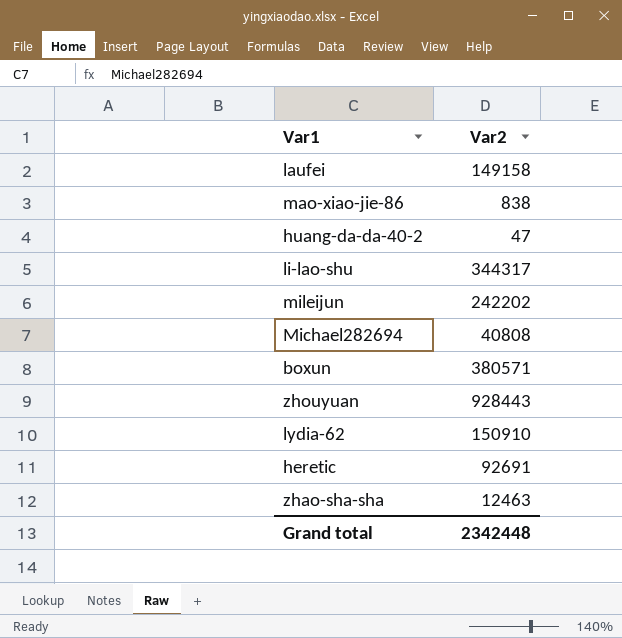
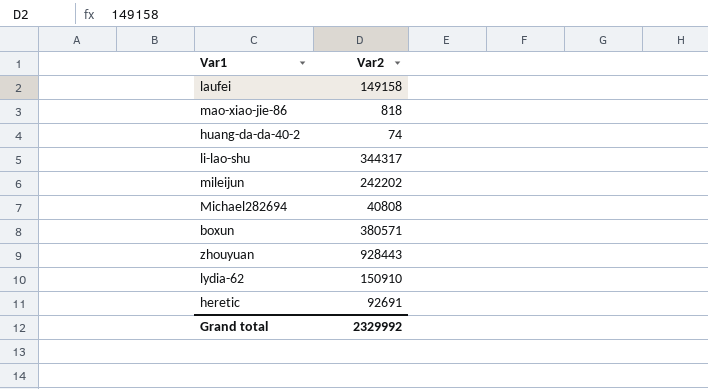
row zhao-sha-sha: 12463 -> none
mao-xiao-jie-86 | Var2: 838 -> 818
huang-da-da-40-2 | Var2: 47 -> 74
Grand total | Var2: 2342448 -> 2329992

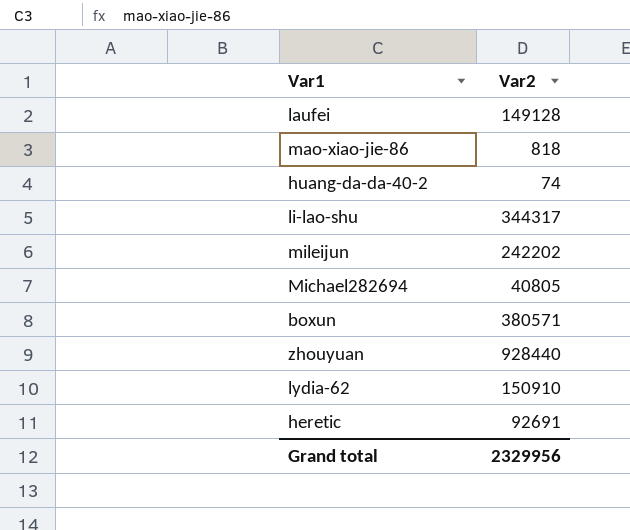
laufei | Var2: 149158 -> 149128
Michael282694 | Var2: 40808 -> 40805
zhouyuan | Var2: 928443 -> 928440
Grand total | Var2: 2329992 -> 2329956

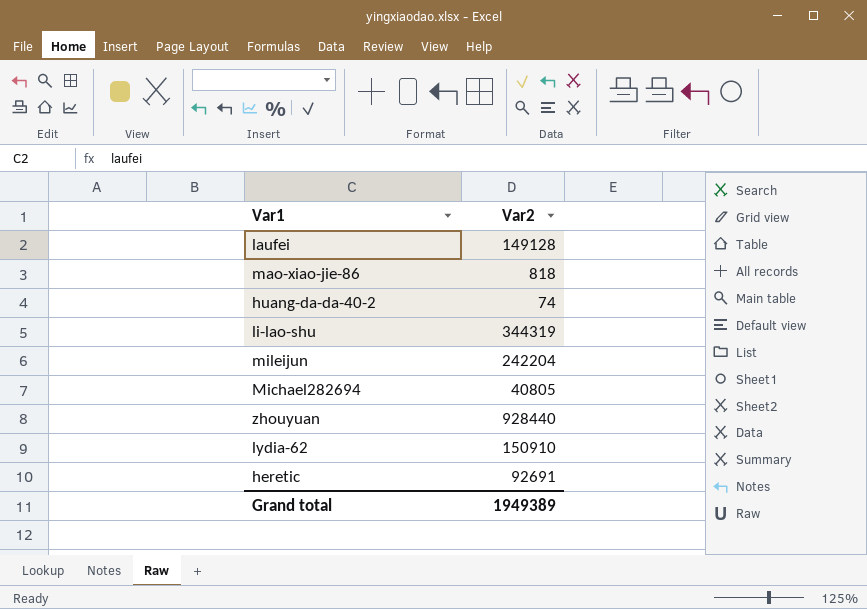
row boxun: 380571 -> none
li-lao-shu | Var2: 344317 -> 344319
mileijun | Var2: 242202 -> 242204
Grand total | Var2: 2329956 -> 1949389

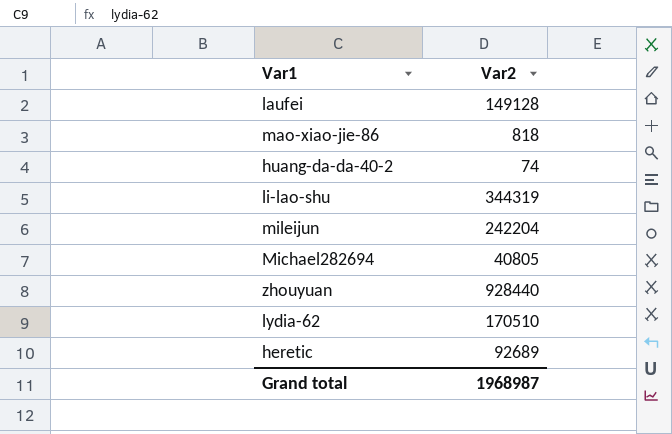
lydia-62 | Var2: 150910 -> 170510
heretic | Var2: 92691 -> 92689
Grand total | Var2: 1949389 -> 1968987

